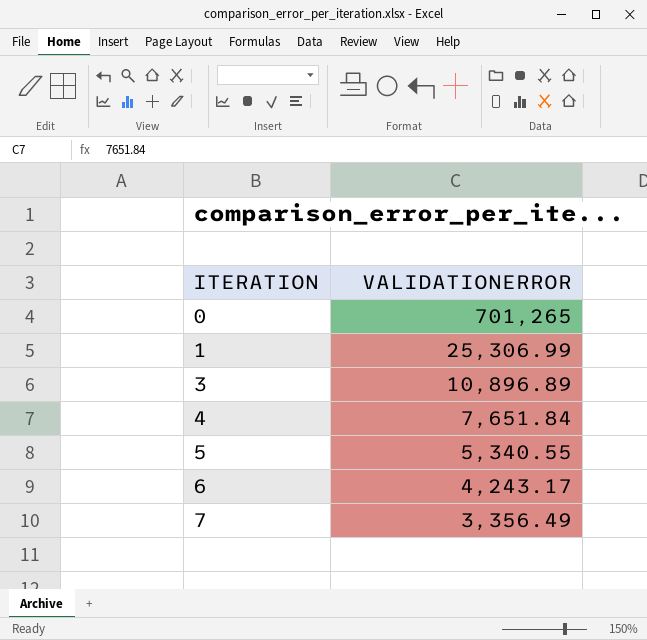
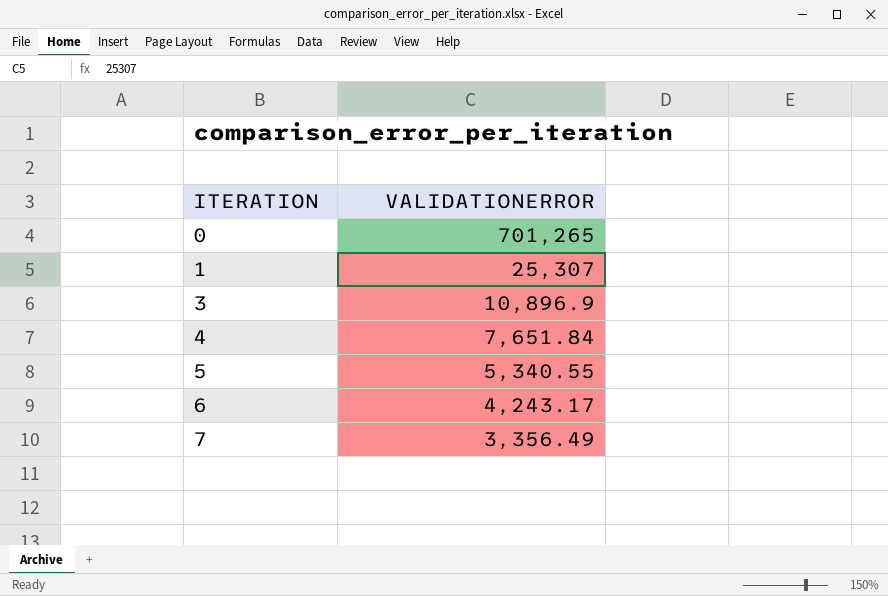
1 | VALIDATIONERROR: 25,306.99 -> 25,307
3 | VALIDATIONERROR: 10,896.89 -> 10,896.9

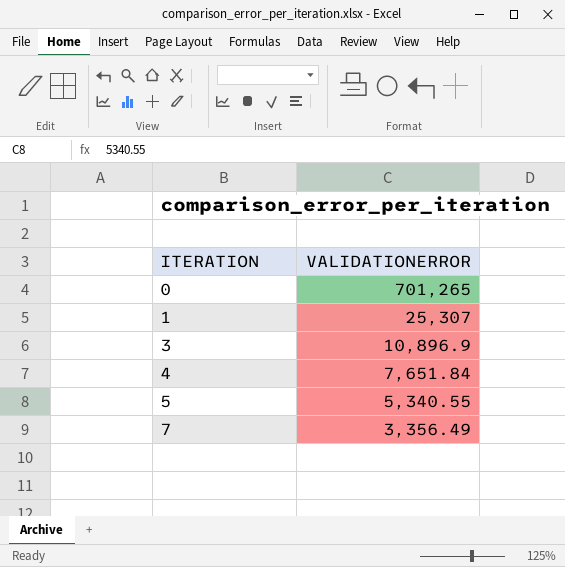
row 6: 4,243.17 -> none

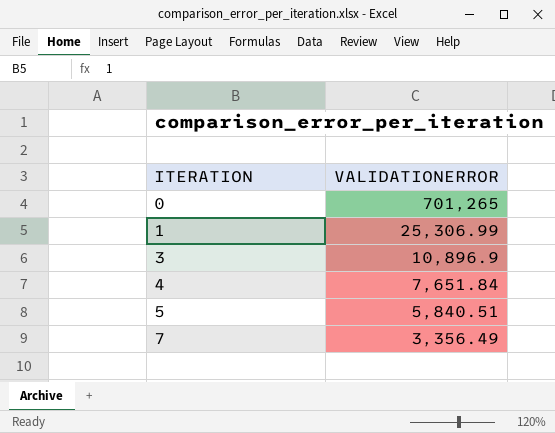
1 | VALIDATIONERROR: 25,307 -> 25,306.99
5 | VALIDATIONERROR: 5,340.55 -> 5,840.51

